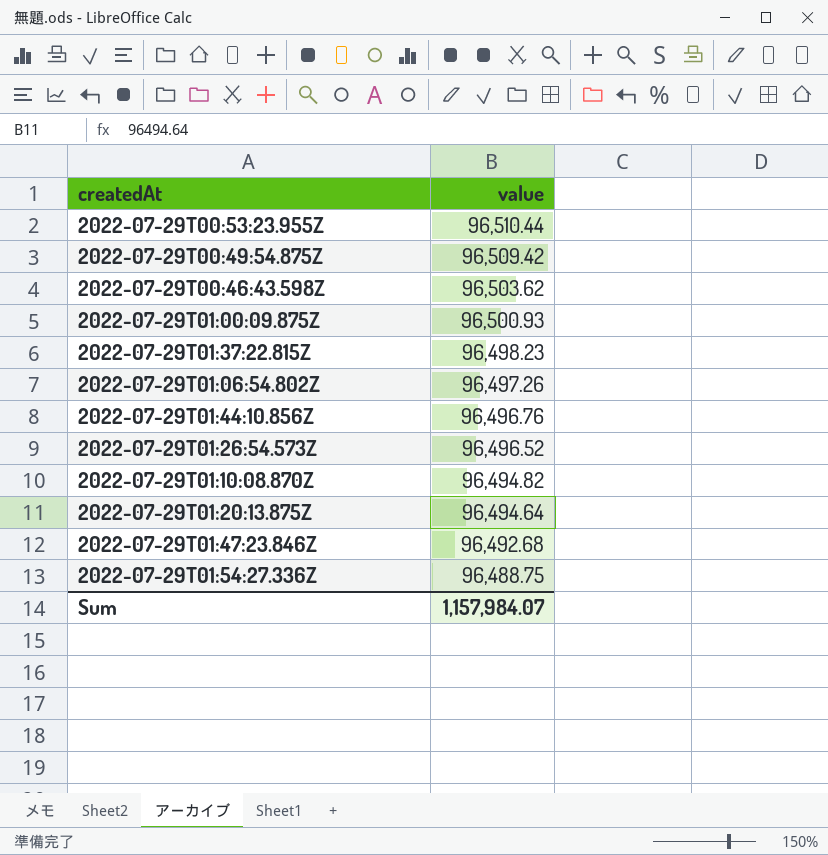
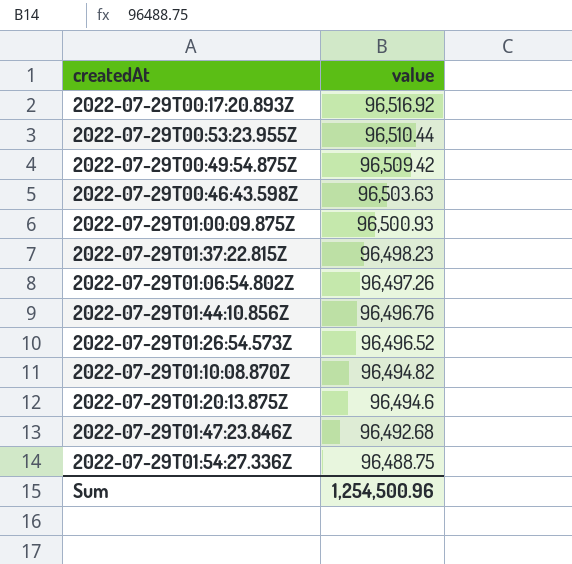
row 2022-07-29T00:17:20.893Z: none -> 96,516.92
2022-07-29T00:46:43.598Z | value: 96,503.62 -> 96,503.63
2022-07-29T01:20:13.875Z | value: 96,494.64 -> 96,494.6
Sum | value: 1,157,984.07 -> 1,254,500.96

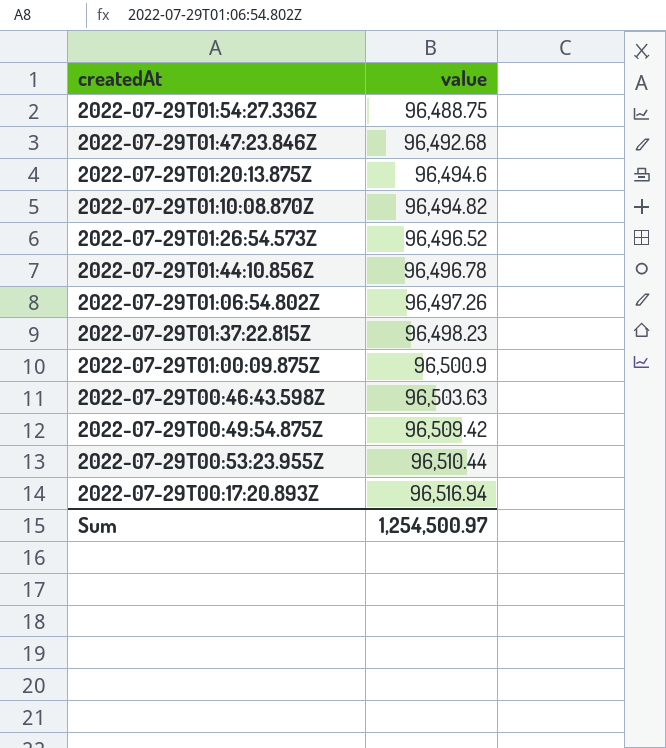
row order: value descending -> value ascending
2022-07-29T01:44:10.856Z | value: 96,496.76 -> 96,496.78
2022-07-29T01:00:09.875Z | value: 96,500.93 -> 96,500.9
2022-07-29T00:17:20.893Z | value: 96,516.92 -> 96,516.94
Sum | value: 1,254,500.96 -> 1,254,500.97

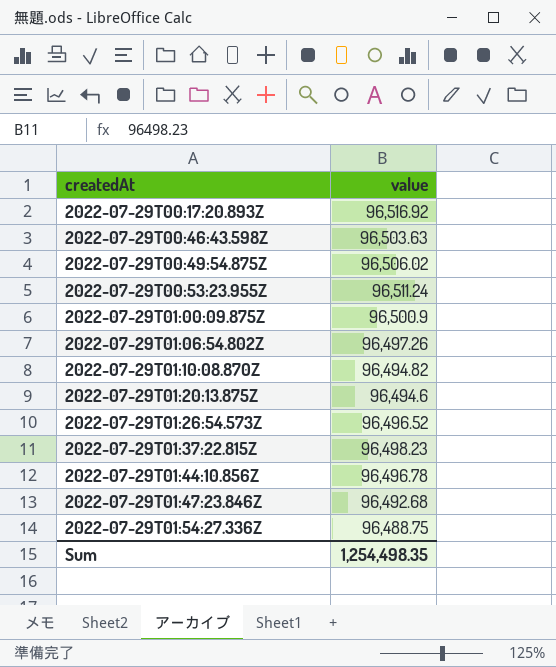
row order: value ascending -> createdAt ascending
2022-07-29T00:17:20.893Z | value: 96,516.94 -> 96,516.92
2022-07-29T00:49:54.875Z | value: 96,509.42 -> 96,506.02
2022-07-29T00:53:23.955Z | value: 96,510.44 -> 96,511.24
Sum | value: 1,254,500.97 -> 1,254,498.35

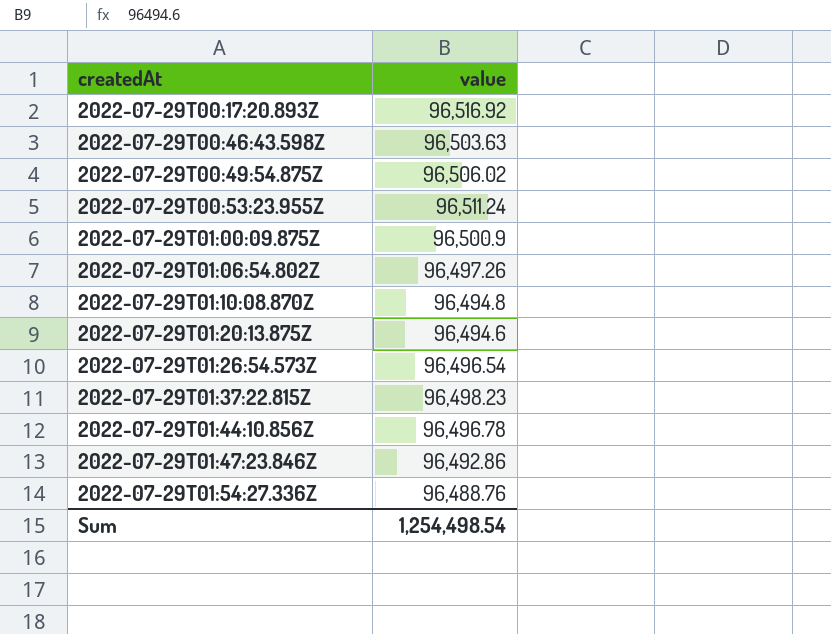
2022-07-29T01:10:08.870Z | value: 96,494.82 -> 96,494.8
2022-07-29T01:26:54.573Z | value: 96,496.52 -> 96,496.54
2022-07-29T01:47:23.846Z | value: 96,492.68 -> 96,492.86
2022-07-29T01:54:27.336Z | value: 96,488.75 -> 96,488.76
Sum | value: 1,254,498.35 -> 1,254,498.54

